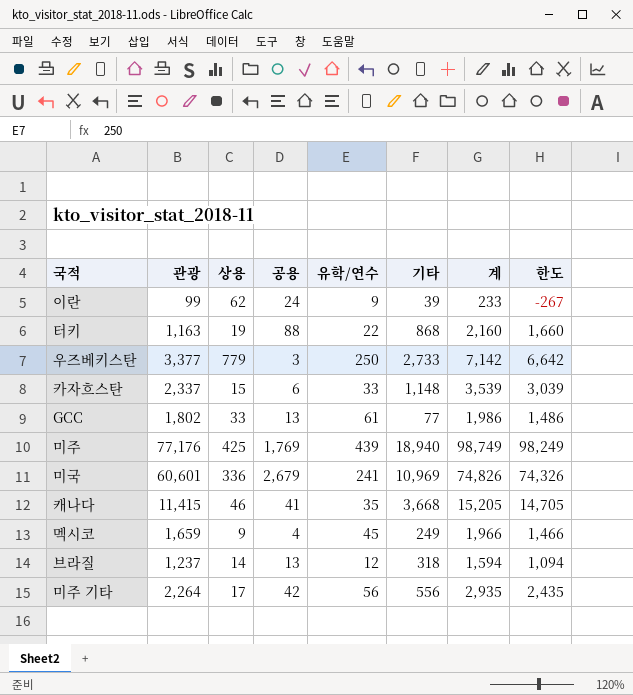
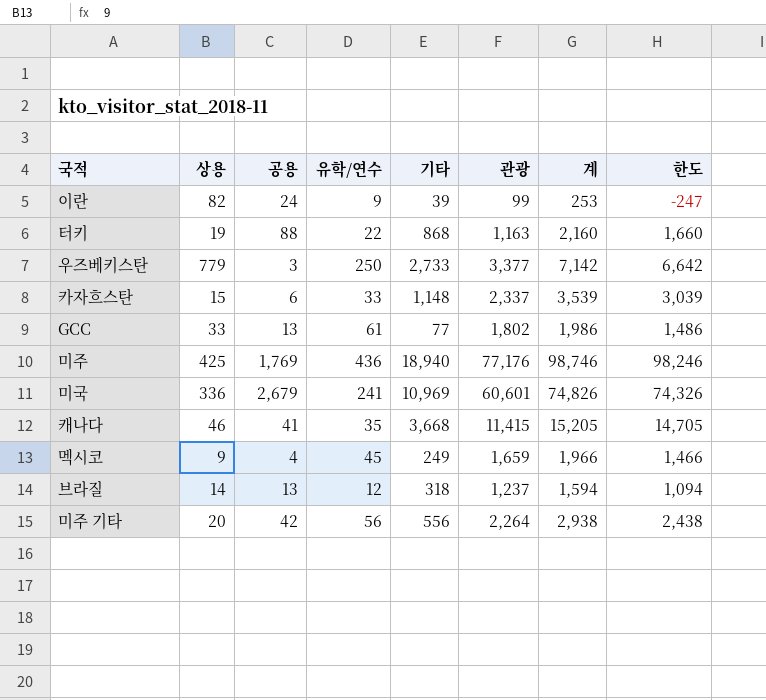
column 관광 | position: 2 -> 6
이란 | 상용: 62 -> 82
이란 | 계: 233 -> 253
이란 | 한도: -267 -> -247
미주 | 유학/연수: 439 -> 436
미주 | 계: 98,749 -> 98,746
미주 | 한도: 98,249 -> 98,246
미주 기타 | 상용: 17 -> 20
미주 기타 | 계: 2,935 -> 2,938
미주 기타 | 한도: 2,435 -> 2,438

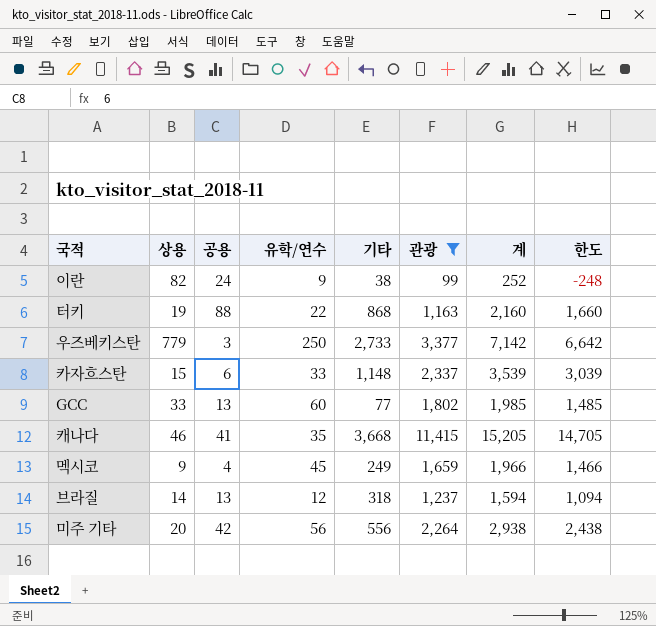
filter: none -> 관광 <= 11,415
이란 | 기타: 39 -> 38
이란 | 계: 253 -> 252
이란 | 한도: -247 -> -248
GCC | 유학/연수: 61 -> 60
GCC | 계: 1,986 -> 1,985
GCC | 한도: 1,486 -> 1,485

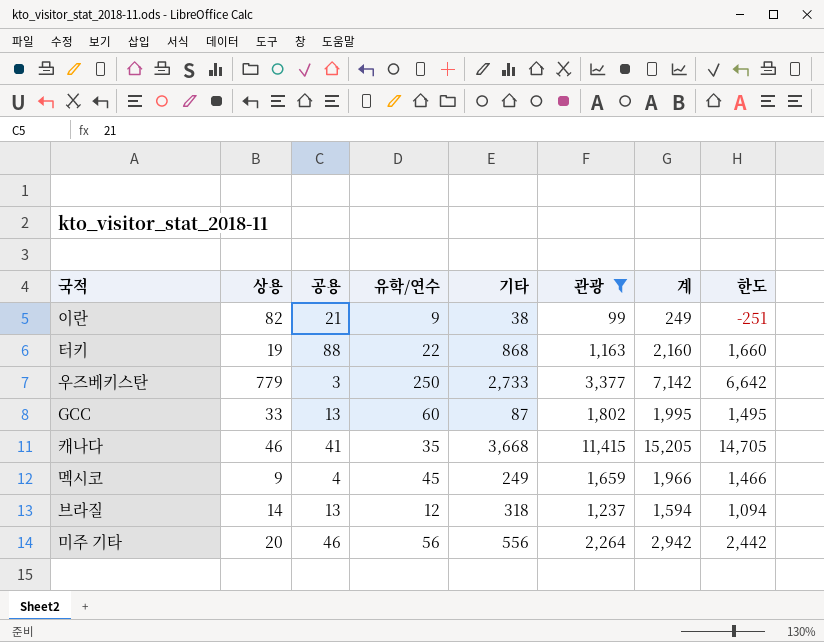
row 카자흐스탄: 15 | 6 | 33 | 1,148 | 2,337 | 3,539 | 3,039 -> none
이란 | 공용: 24 -> 21
이란 | 계: 252 -> 249
이란 | 한도: -248 -> -251
GCC | 기타: 77 -> 87
GCC | 계: 1,985 -> 1,995
GCC | 한도: 1,485 -> 1,495
미주 기타 | 공용: 42 -> 46
미주 기타 | 계: 2,938 -> 2,942
미주 기타 | 한도: 2,438 -> 2,442

